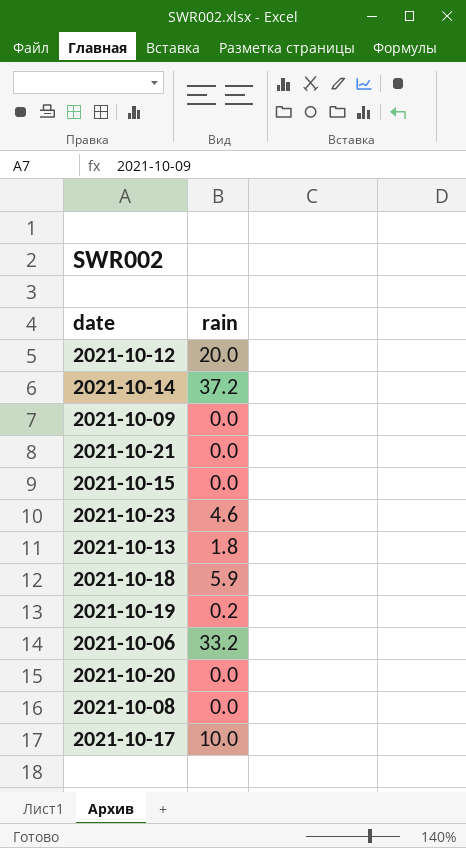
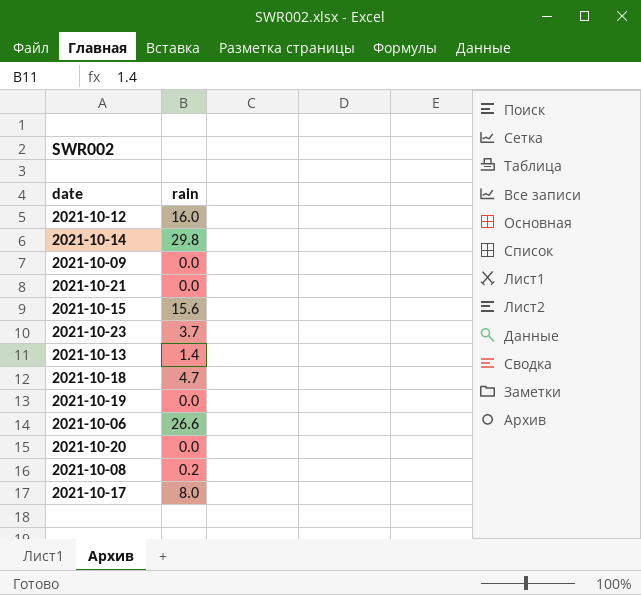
2021-10-12 | rain: 20.0 -> 16.0
2021-10-14 | rain: 37.2 -> 29.8
2021-10-15 | rain: 0.0 -> 15.6
2021-10-23 | rain: 4.6 -> 3.7
2021-10-13 | rain: 1.8 -> 1.4
2021-10-18 | rain: 5.9 -> 4.7
2021-10-19 | rain: 0.2 -> 0.0
2021-10-06 | rain: 33.2 -> 26.6
2021-10-08 | rain: 0.0 -> 0.2
2021-10-17 | rain: 10.0 -> 8.0

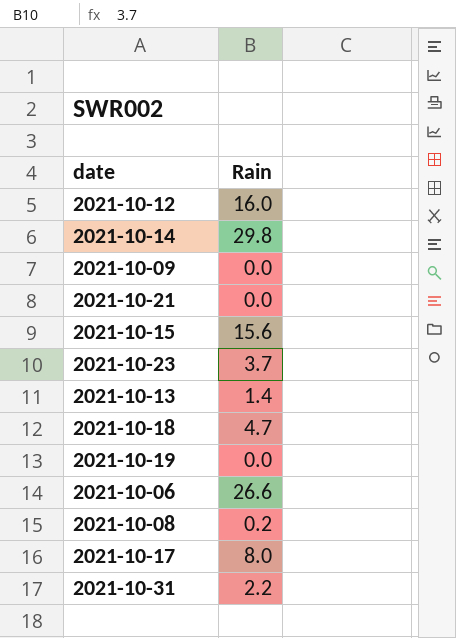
column name: rain -> Rain
row 2021-10-20: 0.0 -> none
row 2021-10-31: none -> 2.2

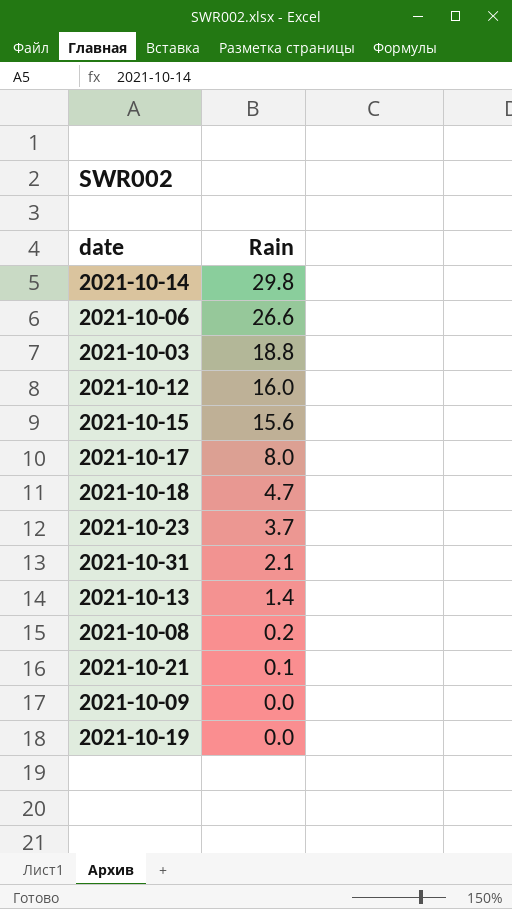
row order: none -> Rain descending
row 2021-10-03: none -> 18.8
2021-10-31 | Rain: 2.2 -> 2.1
2021-10-21 | Rain: 0.0 -> 0.1

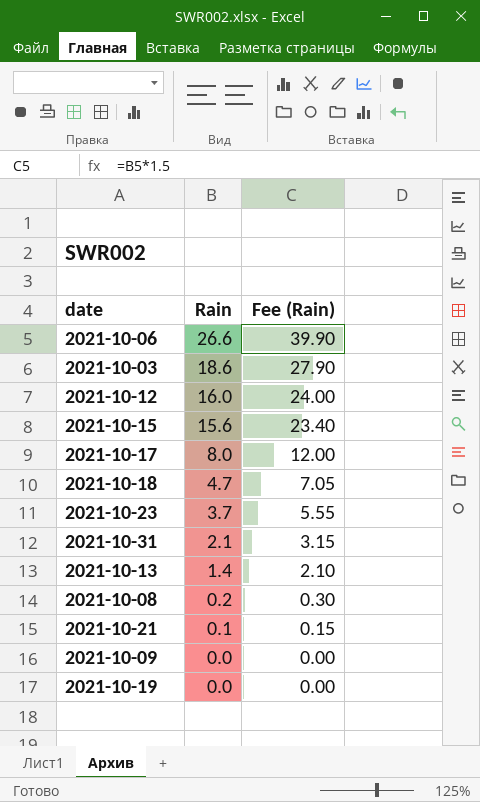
column Fee (Rain) | formula: none -> [Rain] * 1.5
row 2021-10-14: 29.8 -> none
2021-10-03 | Rain: 18.8 -> 18.6

